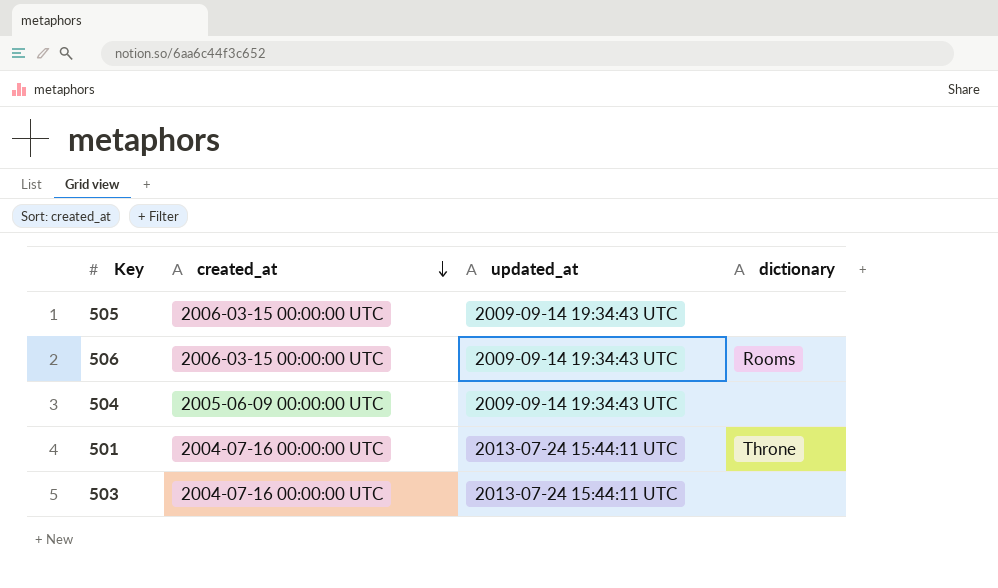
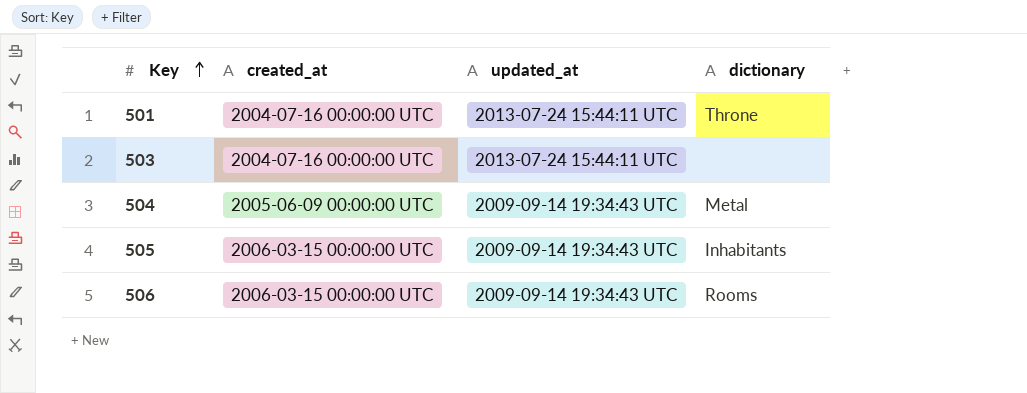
row order: created_at descending -> Key ascending
504 | dictionary: none -> Metal
505 | dictionary: none -> Inhabitants

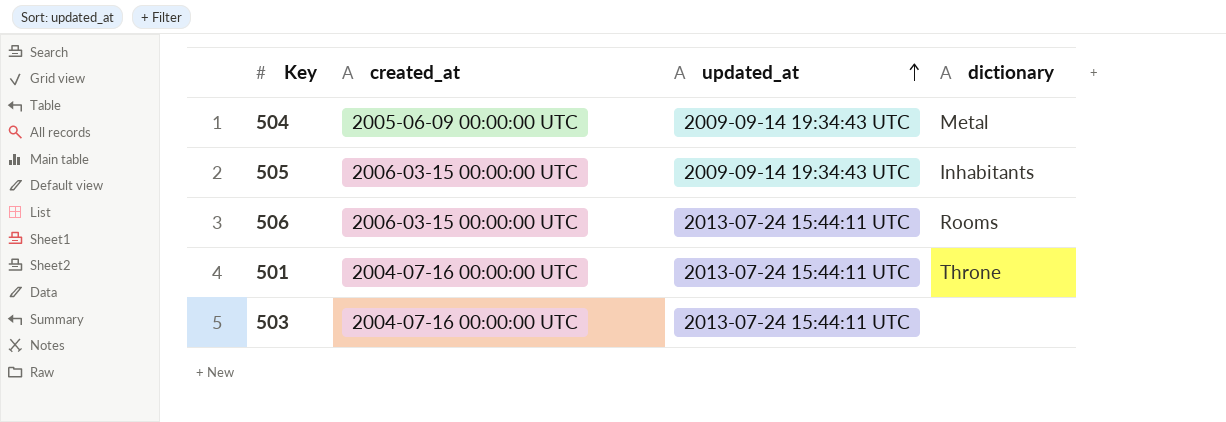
row order: Key ascending -> updated_at ascending
506 | updated_at: 2009-09-14 19:34:43 UTC -> 2013-07-24 15:44:11 UTC

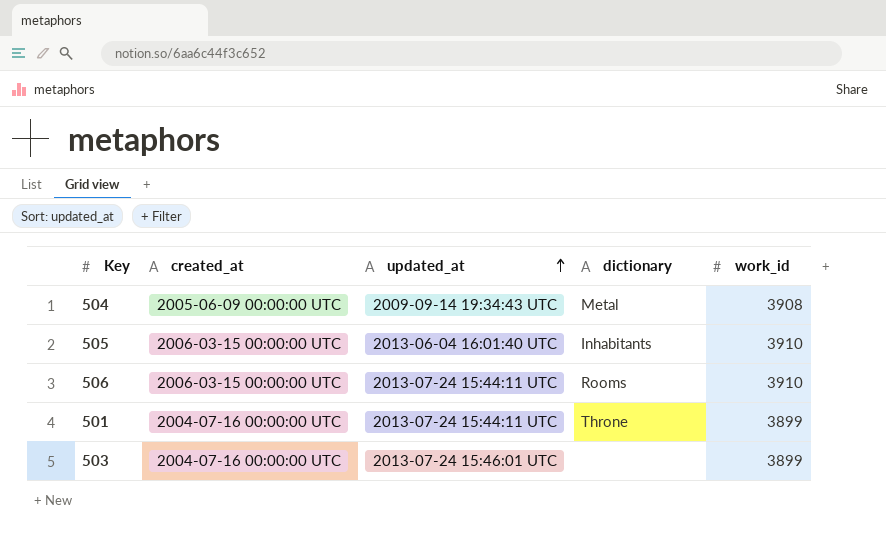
column work_id | position: none -> 5
505 | updated_at: 2009-09-14 19:34:43 UTC -> 2013-06-04 16:01:40 UTC
503 | updated_at: 2013-07-24 15:44:11 UTC -> 2013-07-24 15:46:01 UTC

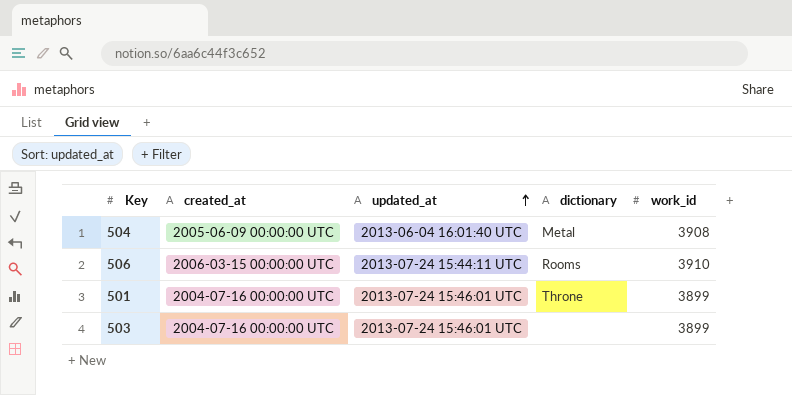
row 505: 2006-03-15 00:00:00 UTC | 2013-06-04 16:01:40 UTC | Inhabitants | 3910 -> none
504 | updated_at: 2009-09-14 19:34:43 UTC -> 2013-06-04 16:01:40 UTC
501 | updated_at: 2013-07-24 15:44:11 UTC -> 2013-07-24 15:46:01 UTC

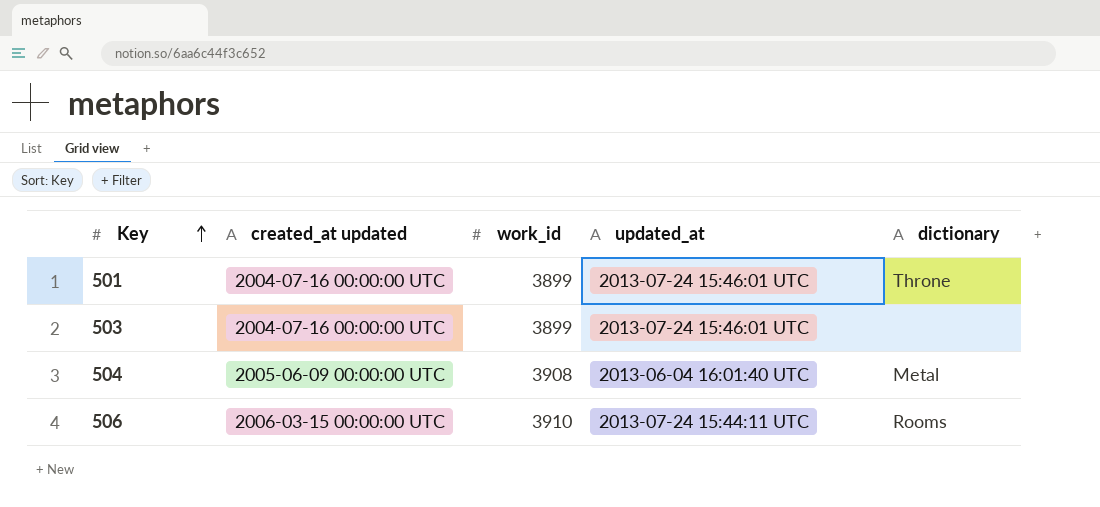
row order: updated_at ascending -> Key ascending
column name: created_at -> created_at updated
column work_id | position: 5 -> 3

